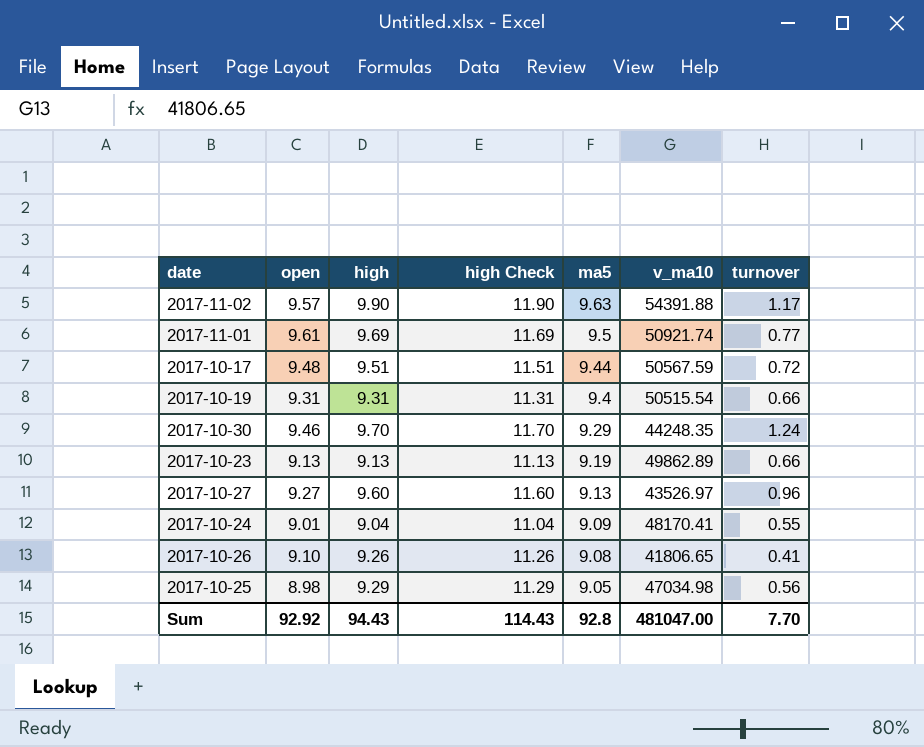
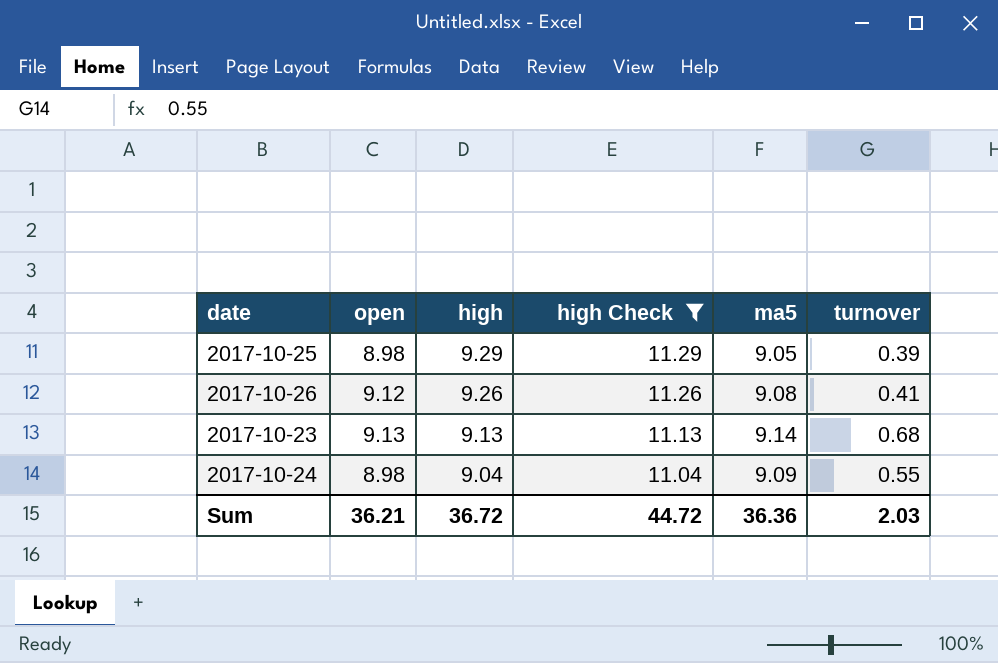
filter: none -> high Check <= 11.29
row order: ma5 descending -> high descending
column v_ma10 | position: 6 -> none
2017-10-25 | turnover: 0.56 -> 0.39
2017-10-26 | open: 9.10 -> 9.12
2017-10-23 | ma5: 9.19 -> 9.14
2017-10-23 | turnover: 0.66 -> 0.68
2017-10-24 | open: 9.01 -> 8.98
Sum | open: 92.92 -> 36.21
Sum | high: 94.43 -> 36.72
Sum | high Check: 114.43 -> 44.72
Sum | ma5: 92.8 -> 36.36
Sum | turnover: 7.70 -> 2.03

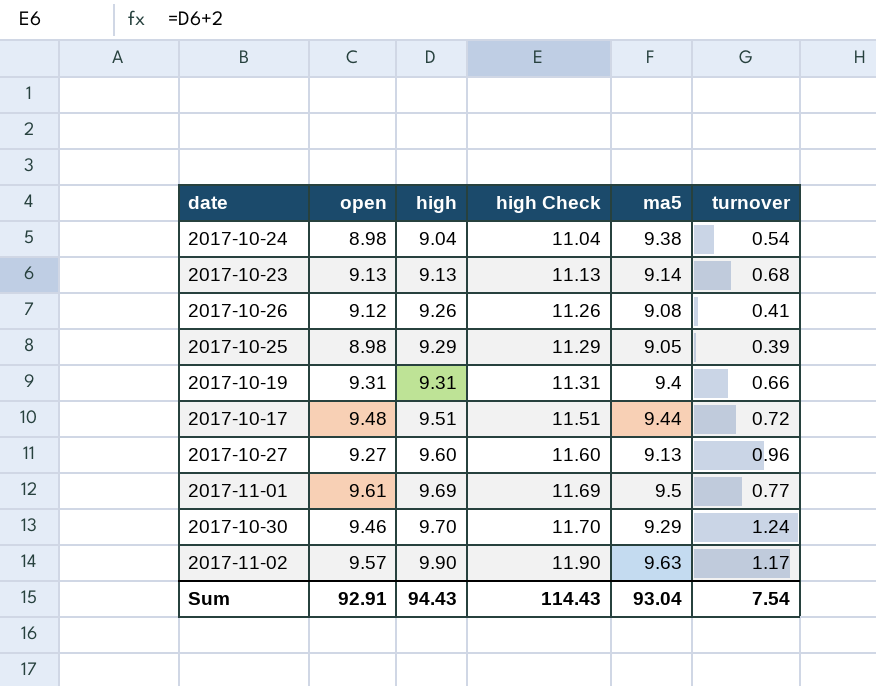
filter: high Check <= 11.29 -> none
row order: high descending -> high ascending
2017-10-24 | ma5: 9.09 -> 9.38
2017-10-24 | turnover: 0.55 -> 0.54
Sum | open: 36.21 -> 92.91
Sum | high: 36.72 -> 94.43
Sum | high Check: 44.72 -> 114.43
Sum | ma5: 36.36 -> 93.04
Sum | turnover: 2.03 -> 7.54

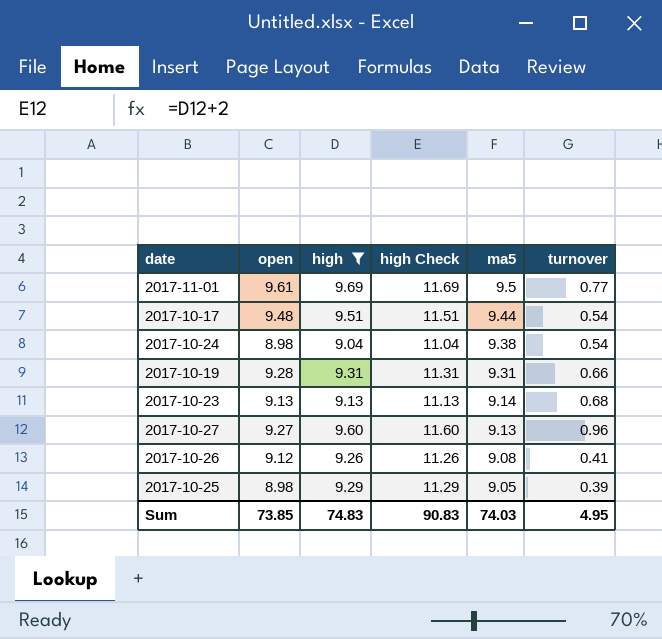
filter: none -> high <= 9.69
row order: high ascending -> ma5 descending
2017-10-17 | turnover: 0.72 -> 0.54
2017-10-19 | open: 9.31 -> 9.28
2017-10-19 | ma5: 9.4 -> 9.31
Sum | open: 92.91 -> 73.85
Sum | high: 94.43 -> 74.83
Sum | high Check: 114.43 -> 90.83
Sum | ma5: 93.04 -> 74.03
Sum | turnover: 7.54 -> 4.95

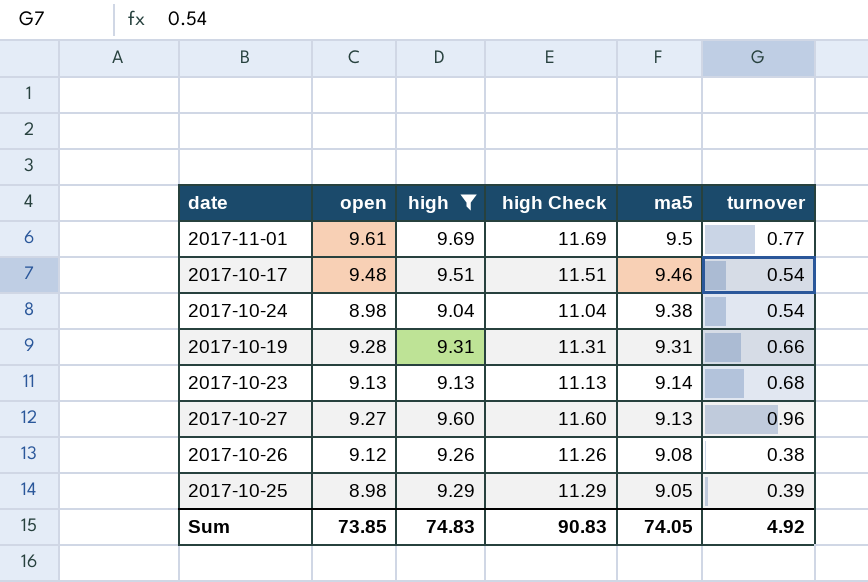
2017-10-17 | ma5: 9.44 -> 9.46
2017-10-26 | turnover: 0.41 -> 0.38
Sum | ma5: 74.03 -> 74.05
Sum | turnover: 4.95 -> 4.92

